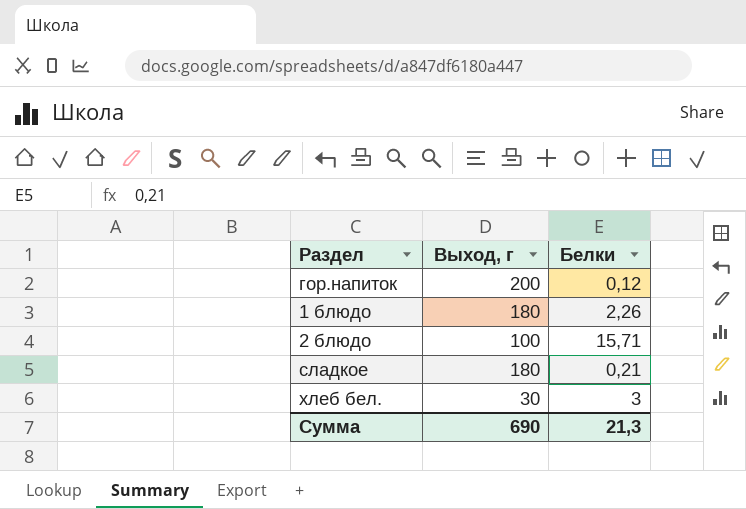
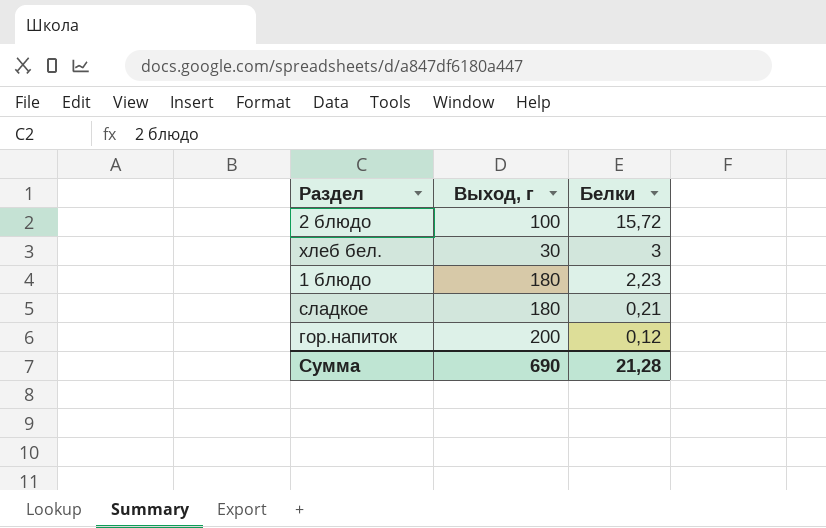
row order: none -> Белки descending
2 блюдо | Белки: 15,71 -> 15,72
1 блюдо | Белки: 2,26 -> 2,23
Сумма | Белки: 21,3 -> 21,28

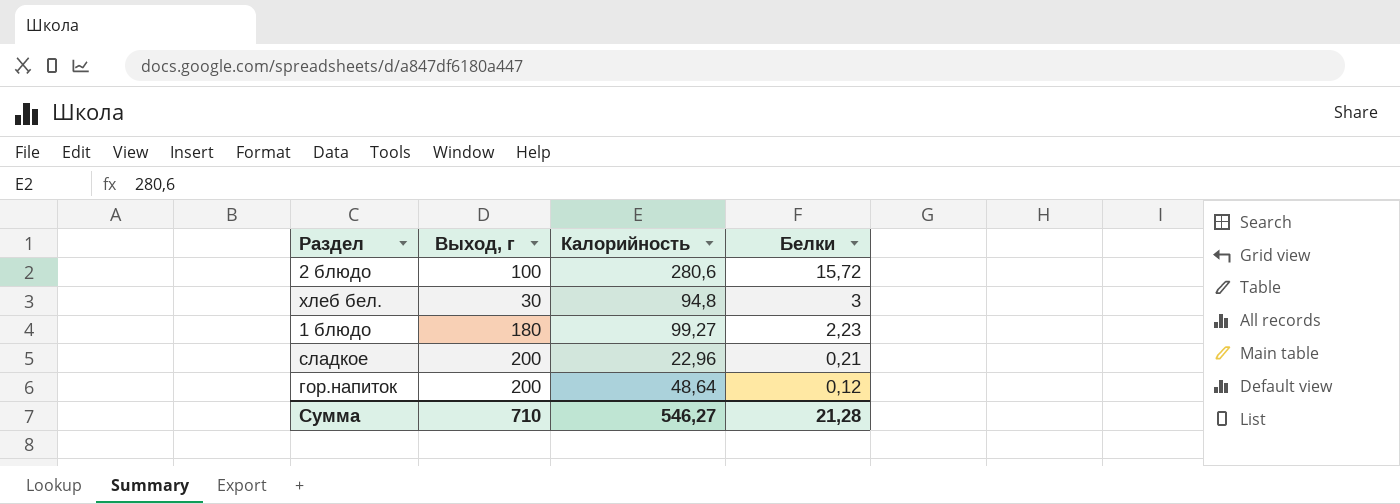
column Калорийность | position: none -> 3
сладкое | Выход, г: 180 -> 200
Сумма | Выход, г: 690 -> 710

